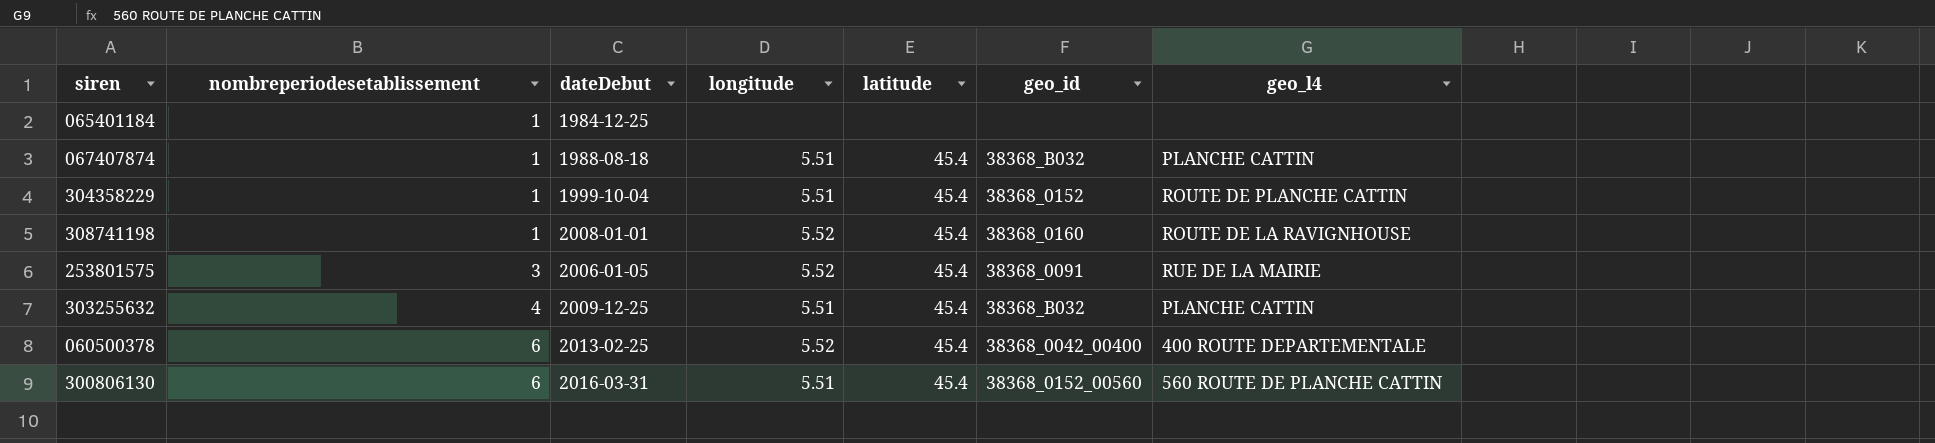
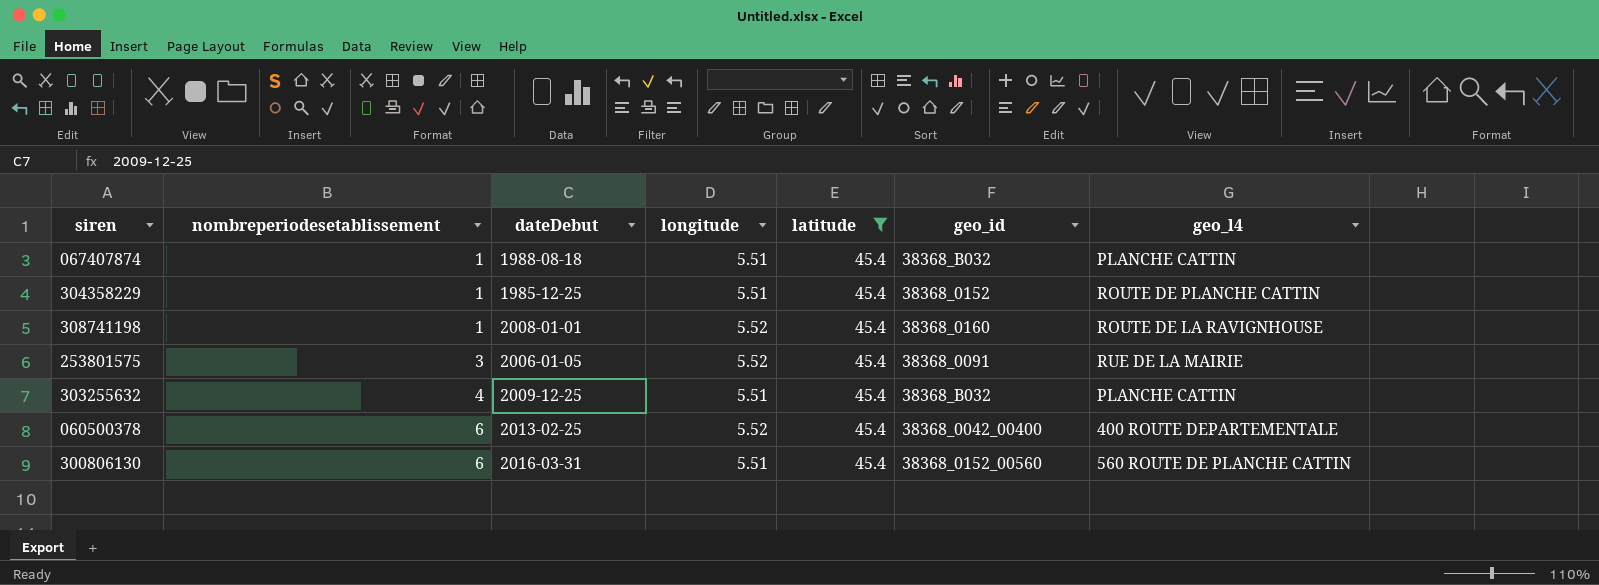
filter: none -> latitude = 45.4
304358229 | dateDebut: 1999-10-04 -> 1985-12-25

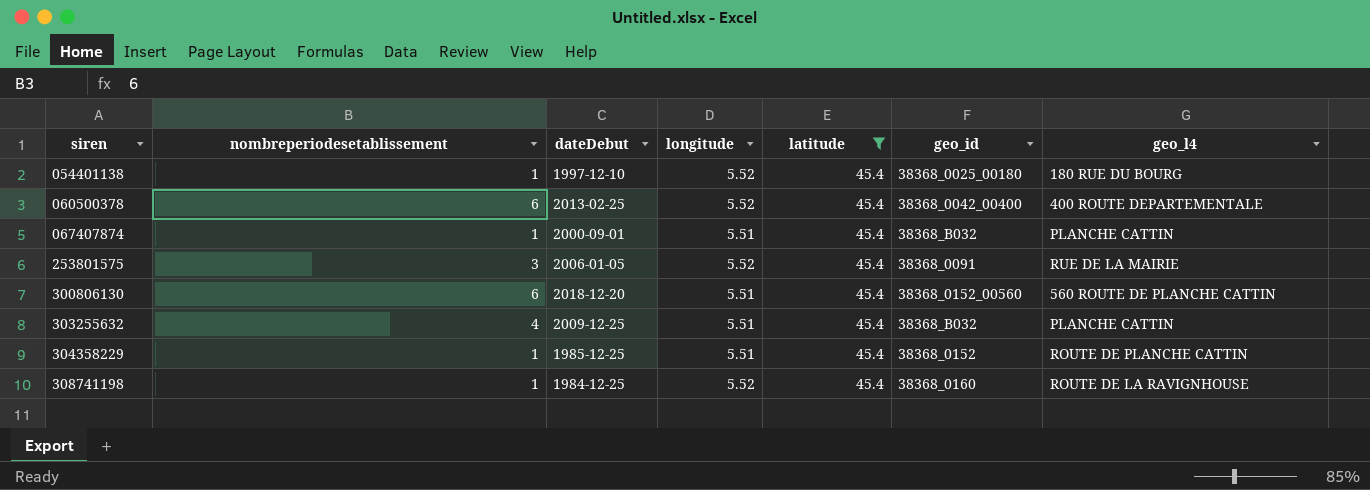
row order: nombreperiodesetablissement ascending -> siren ascending
row 054401138: none -> 1 | 1997-12-10 | 5.52 | 45.4 | 38368_0025_00180 | 180 RUE DU BOURG
067407874 | dateDebut: 1988-08-18 -> 2000-09-01
300806130 | dateDebut: 2016-03-31 -> 2018-12-20
308741198 | dateDebut: 2008-01-01 -> 1984-12-25

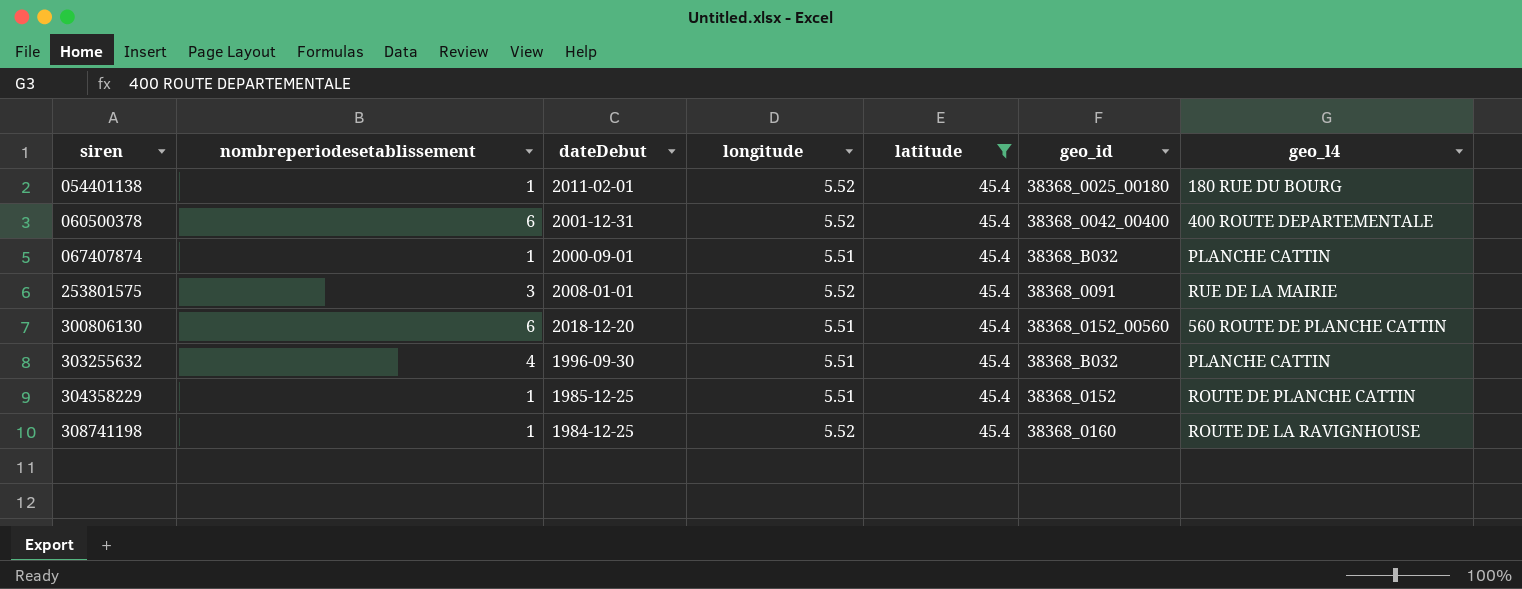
054401138 | dateDebut: 1997-12-10 -> 2011-02-01
060500378 | dateDebut: 2013-02-25 -> 2001-12-31
253801575 | dateDebut: 2006-01-05 -> 2008-01-01
303255632 | dateDebut: 2009-12-25 -> 1996-09-30

